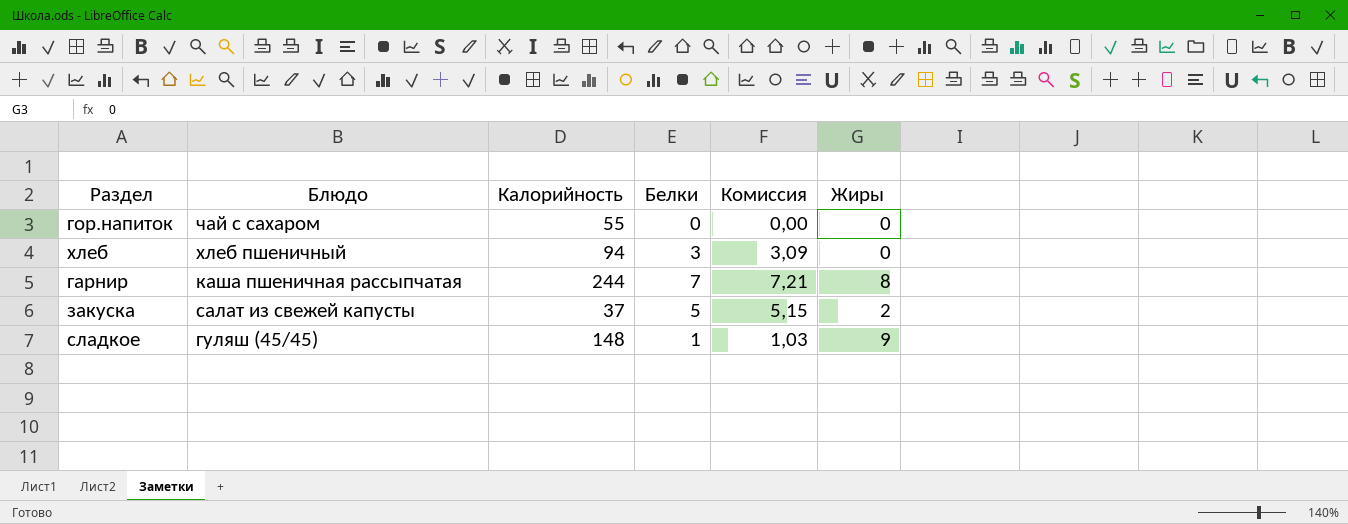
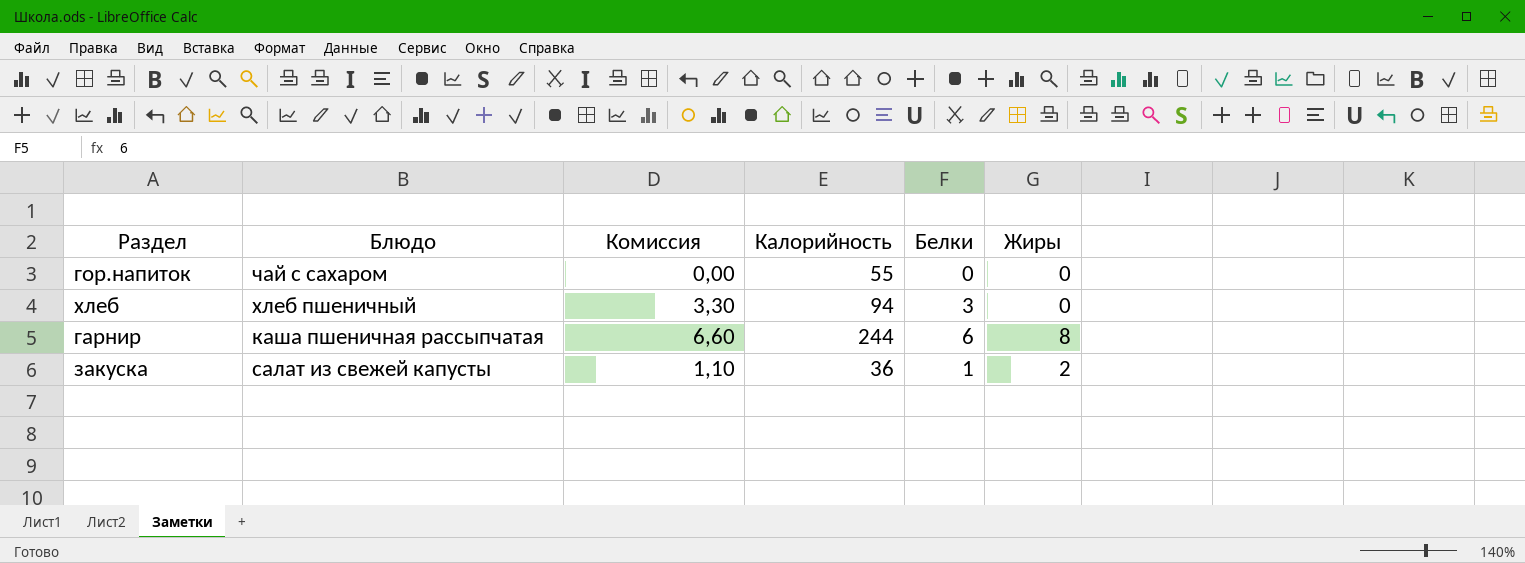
column Комиссия | formula: [Белки] * 1,03 -> [Белки] * 1,1
column Комиссия | position: 5 -> 3
row сладкое: гуляш (45/45) | 148 | 1 | 1,03 | 9 -> none
гарнир | Белки: 7 -> 6
закуска | Калорийность: 37 -> 36
закуска | Белки: 5 -> 1

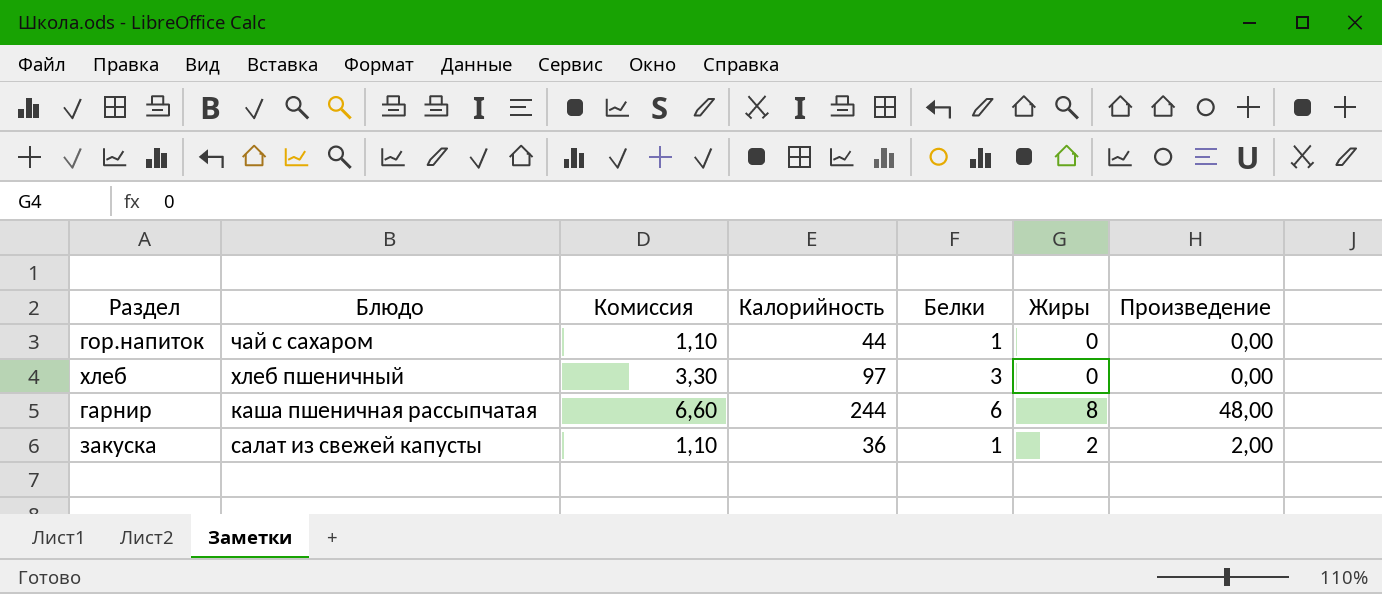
column Произведение | formula: none -> [Белки] * [Жиры]
гор.напиток | Комиссия: 0,00 -> 1,10
гор.напиток | Калорийность: 55 -> 44
гор.напиток | Белки: 0 -> 1
хлеб | Калорийность: 94 -> 97

